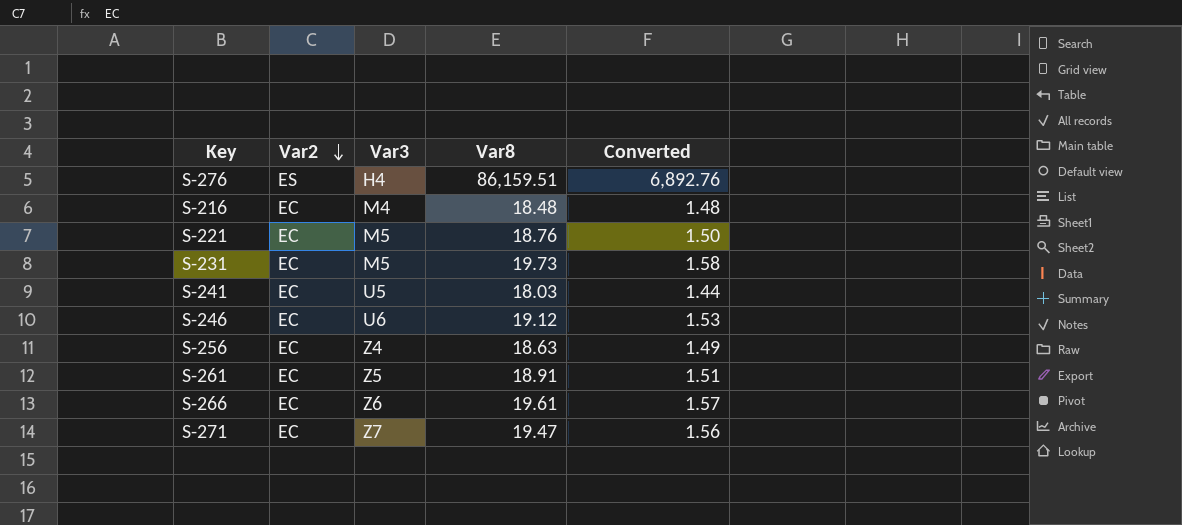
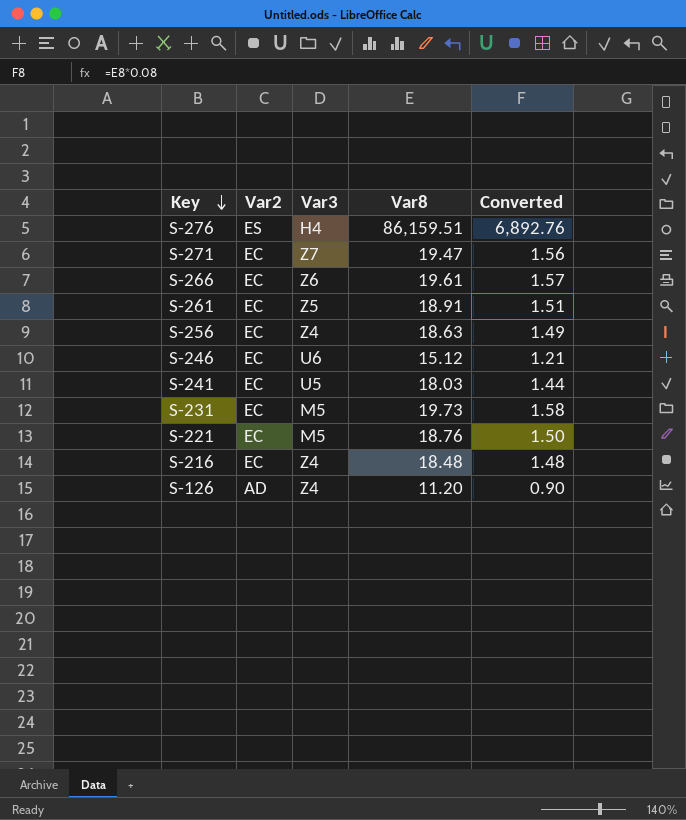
row order: Var2 descending -> Key descending
S-246 | Var8: 19.12 -> 15.12
S-246 | Converted: 1.53 -> 1.21
S-216 | Var3: M4 -> Z4
row S-126: none -> AD | Z4 | 11.20 | 0.90

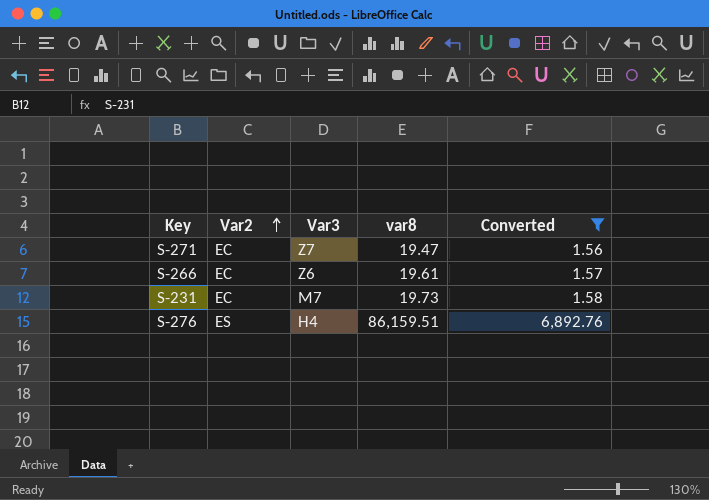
filter: none -> Converted >= 1.56
row order: Key descending -> Var2 ascending
column name: Var8 -> var8
S-231 | Var3: M5 -> M7

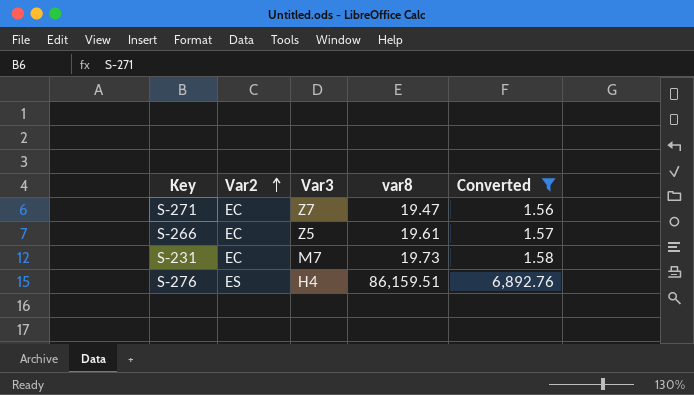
S-266 | Var3: Z6 -> Z5

